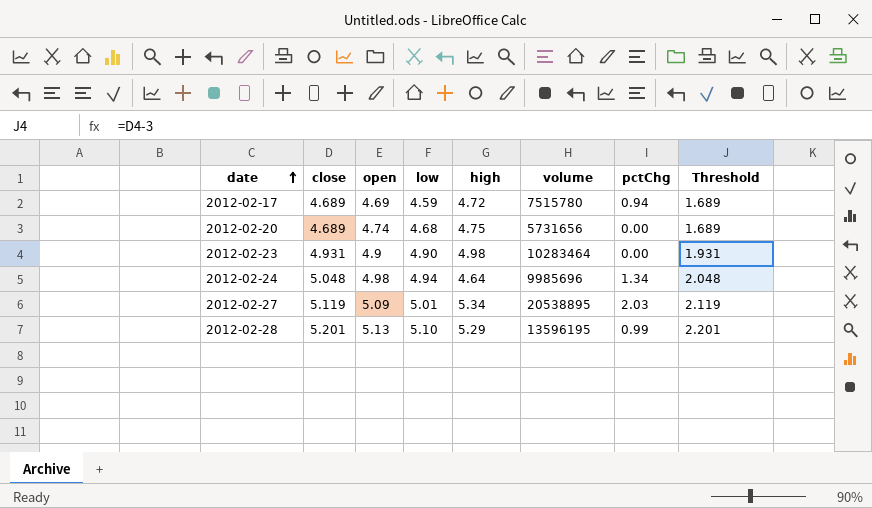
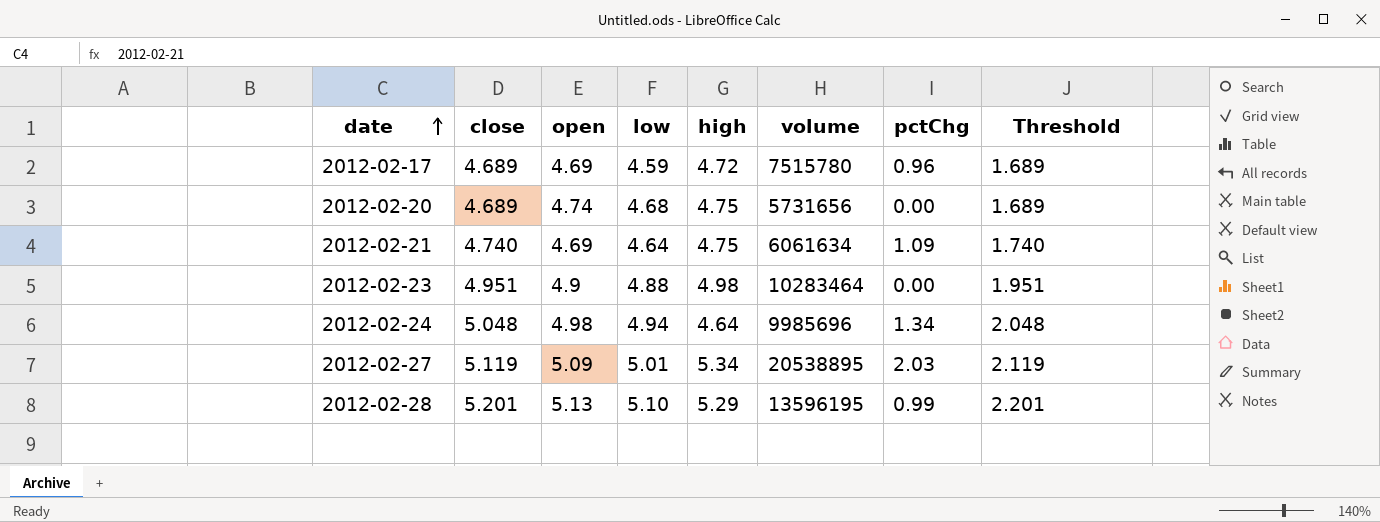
2012-02-17 | pctChg: 0.94 -> 0.96
row 2012-02-21: none -> 4.740 | 4.69 | 4.64 | 4.75 | 6061634 | 1.09 | 1.740
2012-02-23 | close: 4.931 -> 4.951
2012-02-23 | low: 4.90 -> 4.88
2012-02-23 | Threshold: 1.931 -> 1.951

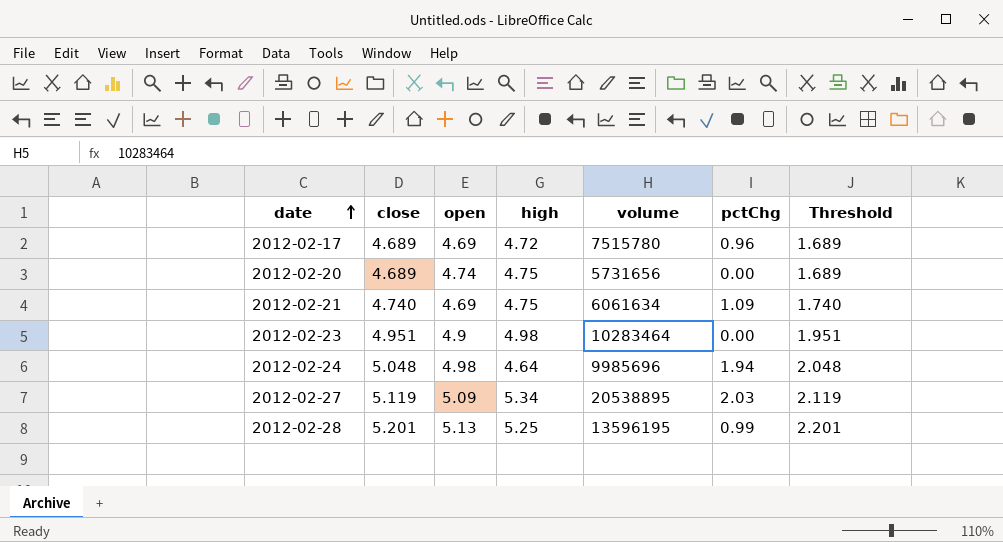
column low | position: 4 -> none
2012-02-24 | pctChg: 1.34 -> 1.94
2012-02-28 | high: 5.29 -> 5.25

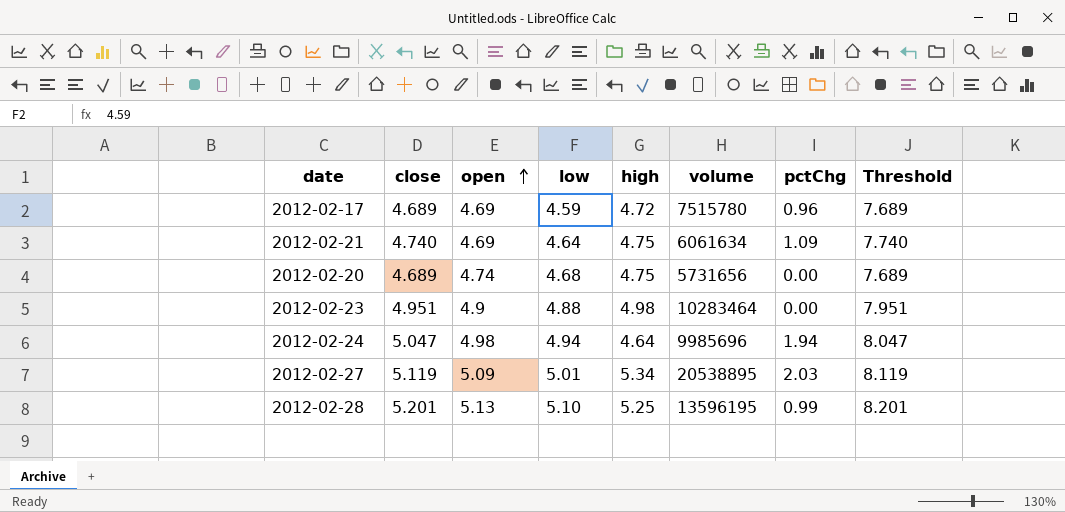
row order: date ascending -> open ascending
column low | position: none -> 4
column Threshold | formula: [close] - 3 -> [close] + 3
2012-02-24 | close: 5.048 -> 5.047

